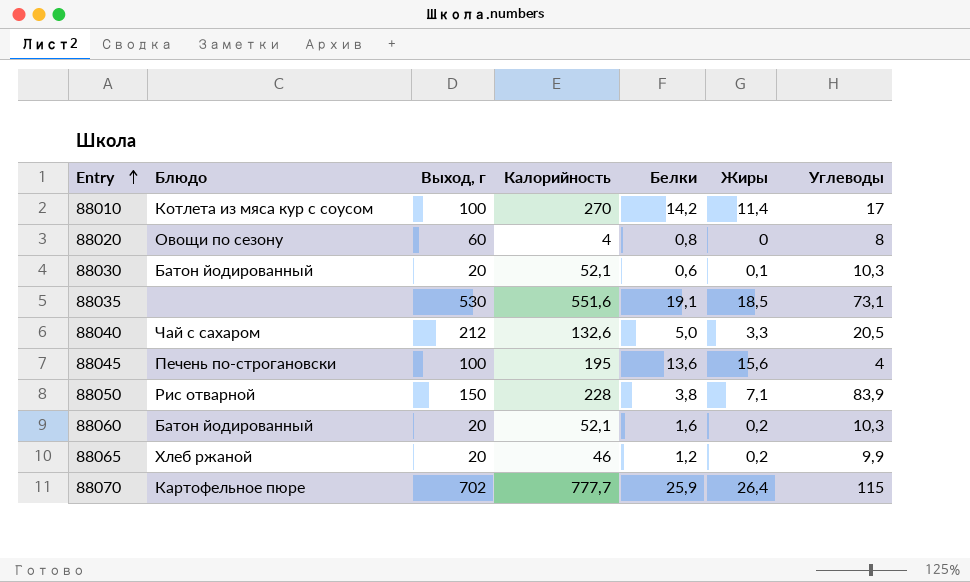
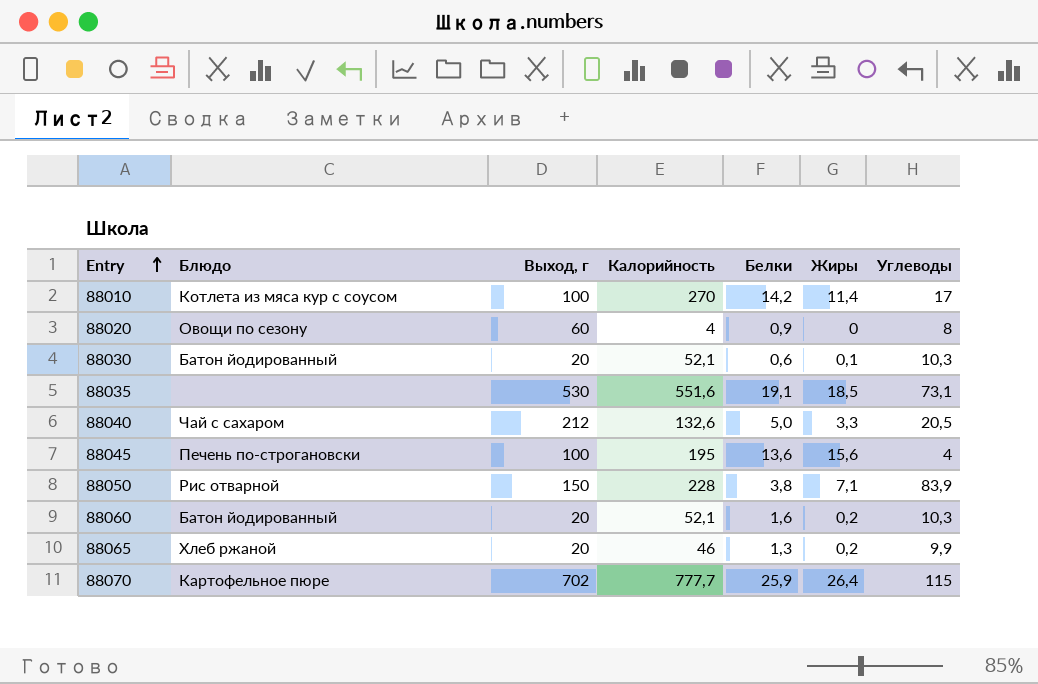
88020 | Белки: 0,8 -> 0,9
88065 | Белки: 1,2 -> 1,3

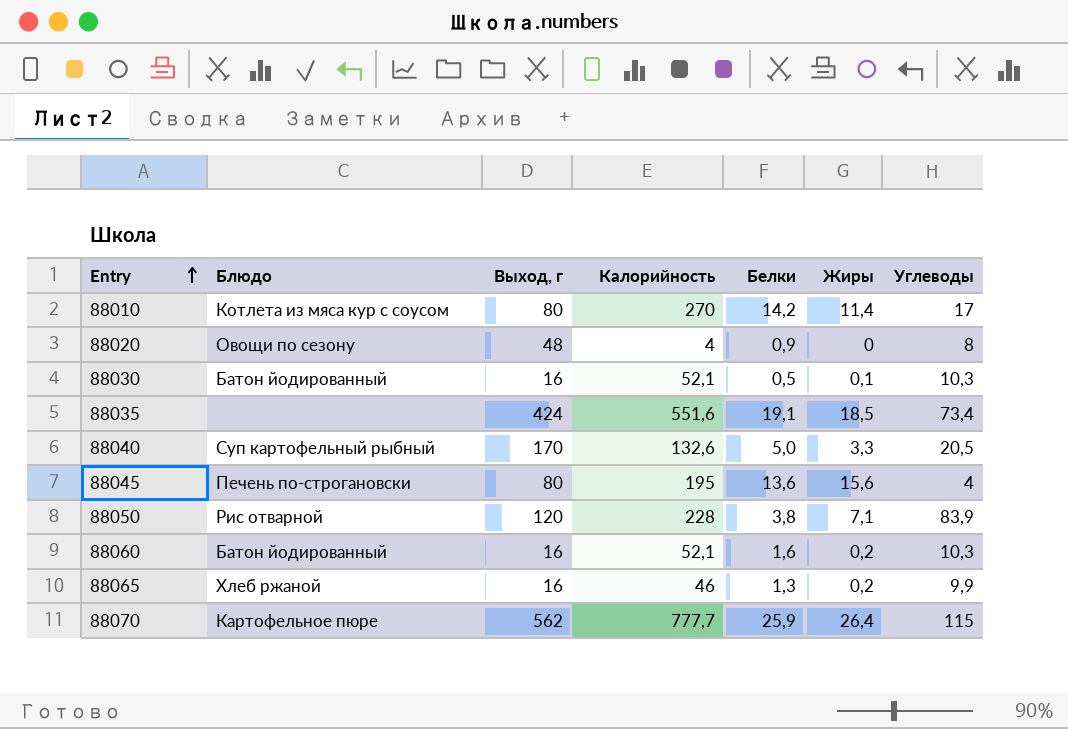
88010 | Выход, г: 100 -> 80
88020 | Выход, г: 60 -> 48
88030 | Выход, г: 20 -> 16
88030 | Белки: 0,6 -> 0,5
88035 | Выход, г: 530 -> 424
88035 | Углеводы: 73,1 -> 73,4
88040 | Блюдо: Чай с сахаром -> Суп картофельный рыбный
88040 | Выход, г: 212 -> 170
88045 | Выход, г: 100 -> 80
88050 | Выход, г: 150 -> 120
88060 | Выход, г: 20 -> 16
88065 | Выход, г: 20 -> 16
88070 | Выход, г: 702 -> 562

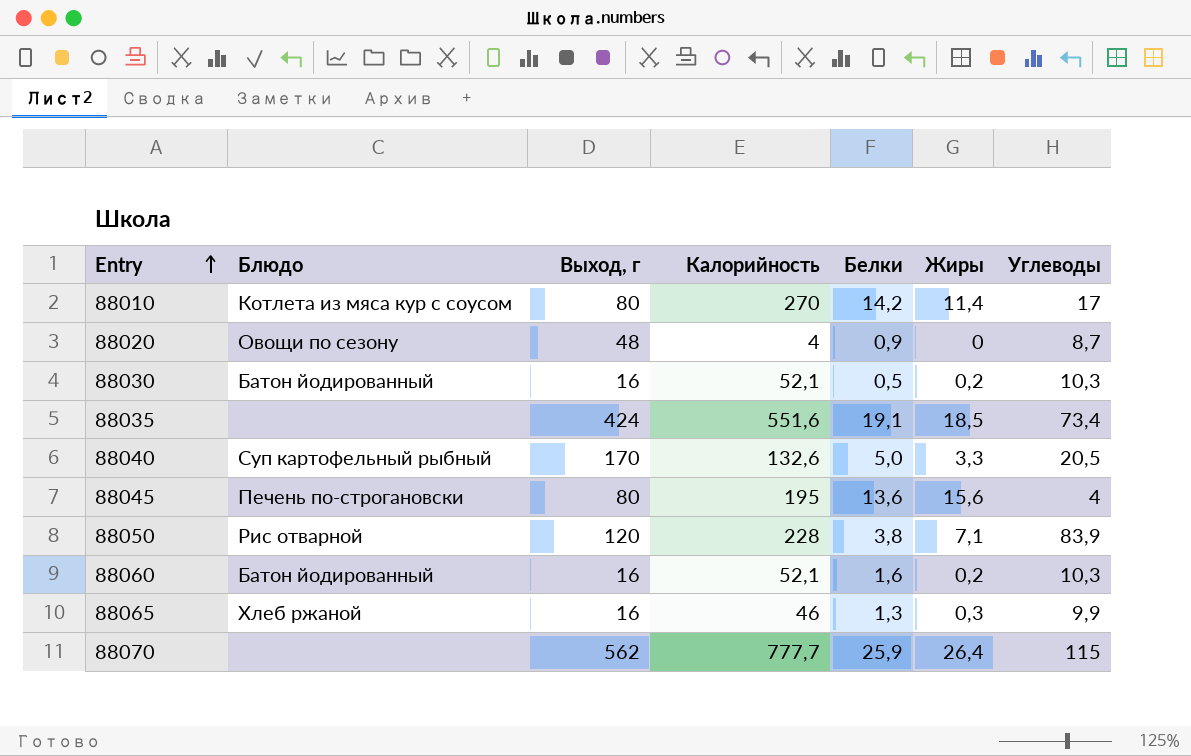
88020 | Углеводы: 8 -> 8,7
88030 | Жиры: 0,1 -> 0,2
88065 | Жиры: 0,2 -> 0,3
88070 | Блюдо: Картофельное пюре -> none

